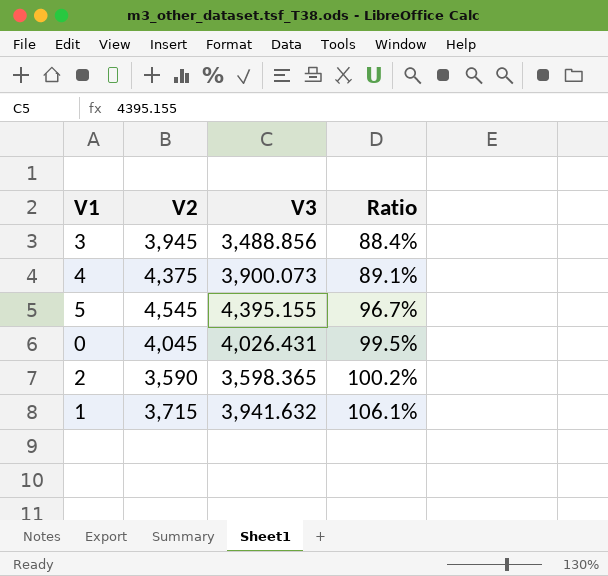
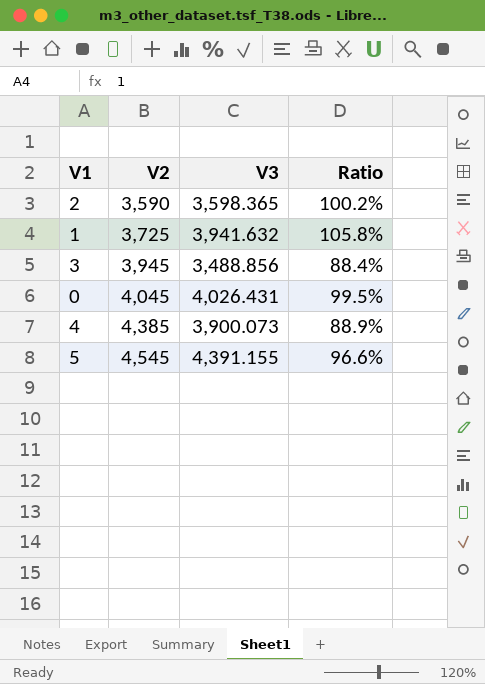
row order: Ratio ascending -> V2 ascending
1 | V2: 3,715 -> 3,725
1 | Ratio: 106.1% -> 105.8%
4 | V2: 4,375 -> 4,385
4 | Ratio: 89.1% -> 88.9%
5 | V3: 4,395.155 -> 4,391.155
5 | Ratio: 96.7% -> 96.6%

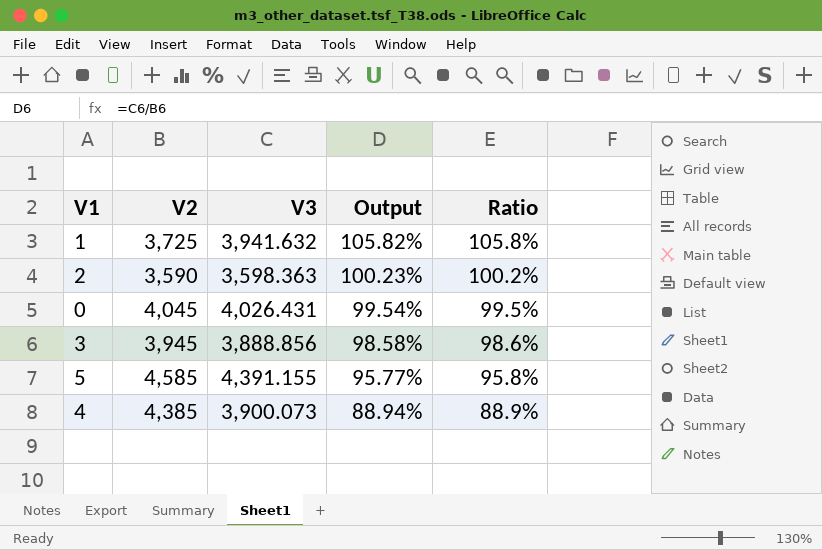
row order: V2 ascending -> Output descending
column Output | formula: none -> [V3] / [V2]
2 | V3: 3,598.365 -> 3,598.363
3 | V3: 3,488.856 -> 3,888.856
3 | Ratio: 88.4% -> 98.6%
5 | V2: 4,545 -> 4,585
5 | Ratio: 96.6% -> 95.8%

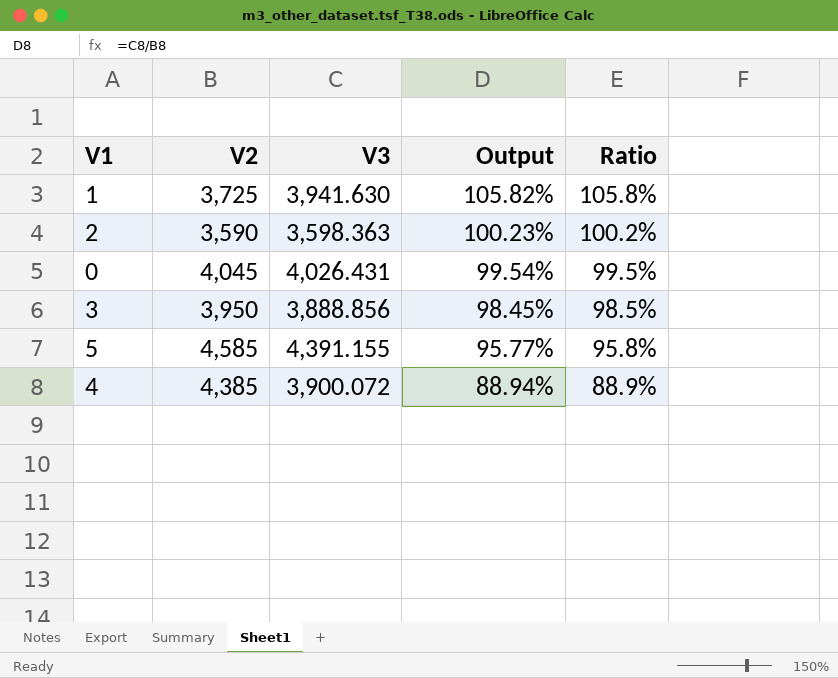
1 | V3: 3,941.632 -> 3,941.630
3 | V2: 3,945 -> 3,950
3 | Output: 98.58% -> 98.45%
3 | Ratio: 98.6% -> 98.5%
4 | V3: 3,900.073 -> 3,900.072

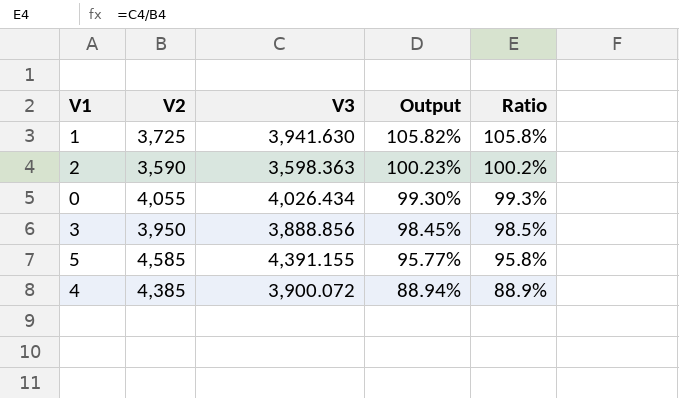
0 | V2: 4,045 -> 4,055
0 | V3: 4,026.431 -> 4,026.434
0 | Output: 99.54% -> 99.30%
0 | Ratio: 99.5% -> 99.3%

